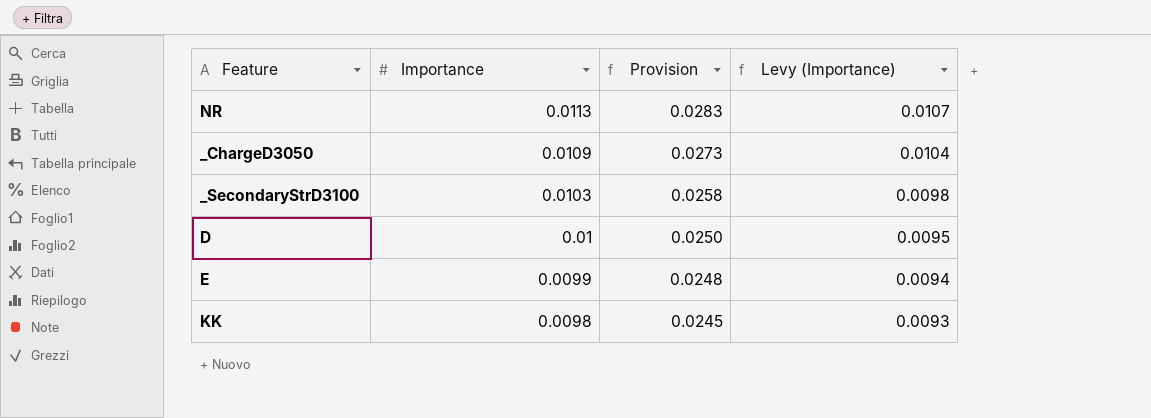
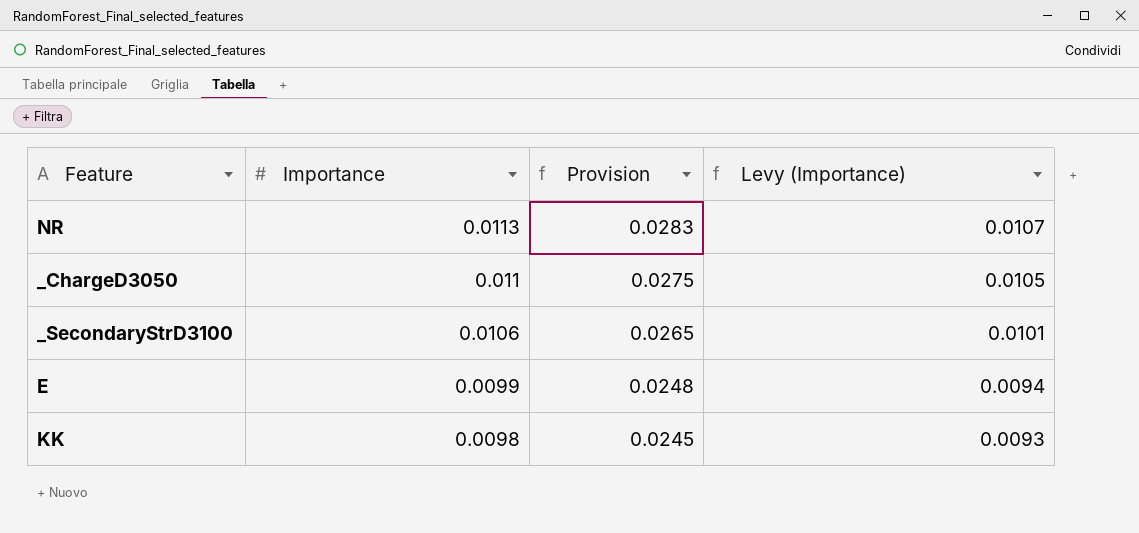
row D: 0.01 | 0.0250 | 0.0095 -> none
_ChargeD3050 | Importance: 0.0109 -> 0.011
_ChargeD3050 | Provision: 0.0273 -> 0.0275
_ChargeD3050 | Levy (Importance): 0.0104 -> 0.0105
_SecondaryStrD3100 | Importance: 0.0103 -> 0.0106
_SecondaryStrD3100 | Provision: 0.0258 -> 0.0265
_SecondaryStrD3100 | Levy (Importance): 0.0098 -> 0.0101

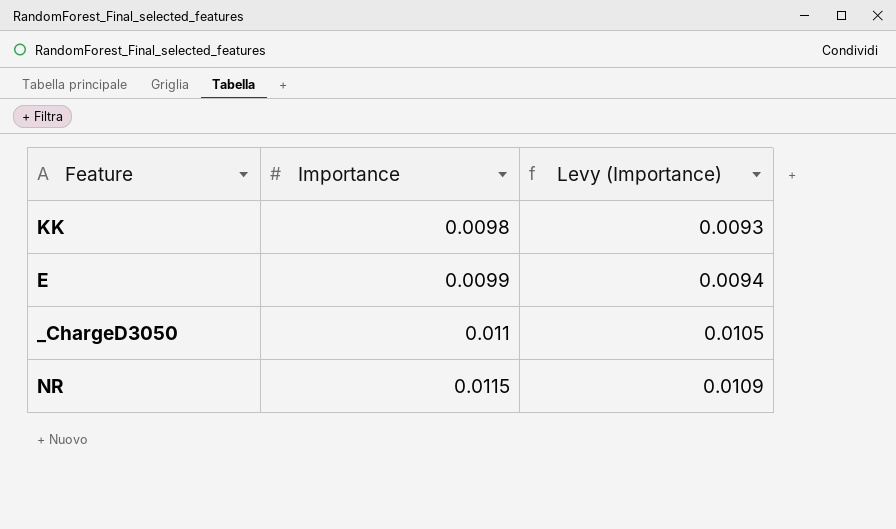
row order: Importance descending -> Importance ascending
column Provision | formula: [Importance] * 2.5 -> none
row _SecondaryStrD3100: 0.0106 | 0.0265 | 0.0101 -> none
NR | Importance: 0.0113 -> 0.0115
NR | Levy (Importance): 0.0107 -> 0.0109

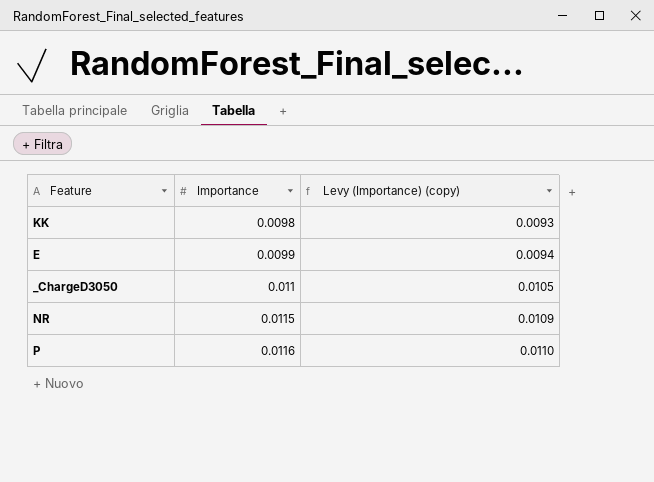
column name: Levy (Importance) -> Levy (Importance) (copy)
row P: none -> 0.0116 | 0.0110

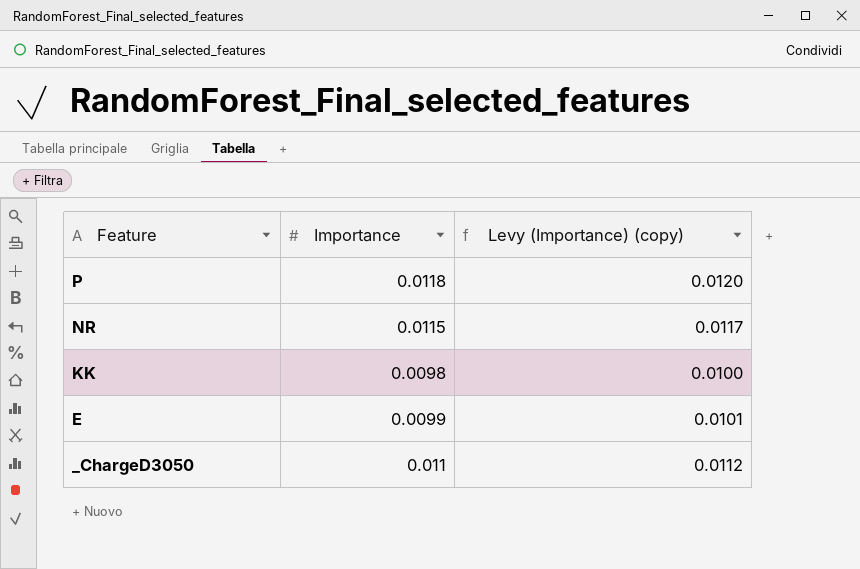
row order: Importance ascending -> Feature descending
column Levy (Importance) (copy) | formula: [Importance] * 0.95 -> [Importance] * 1.02
P | Importance: 0.0116 -> 0.0118

